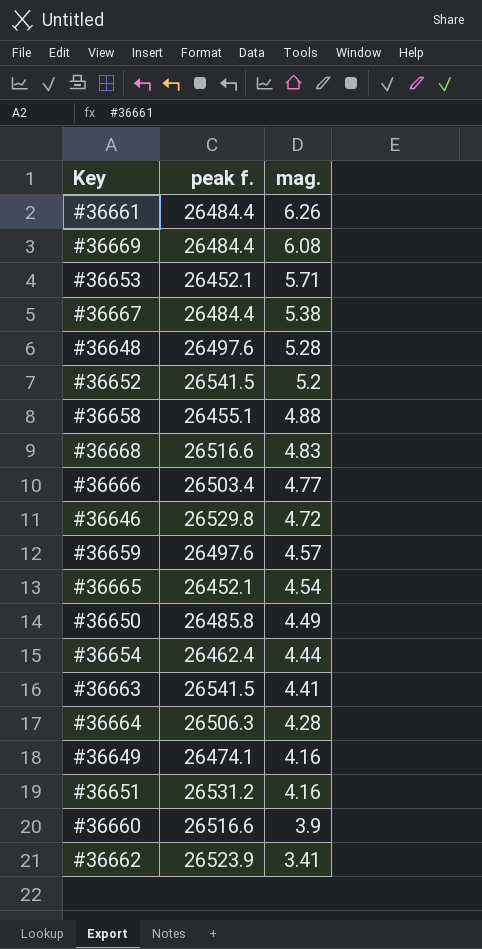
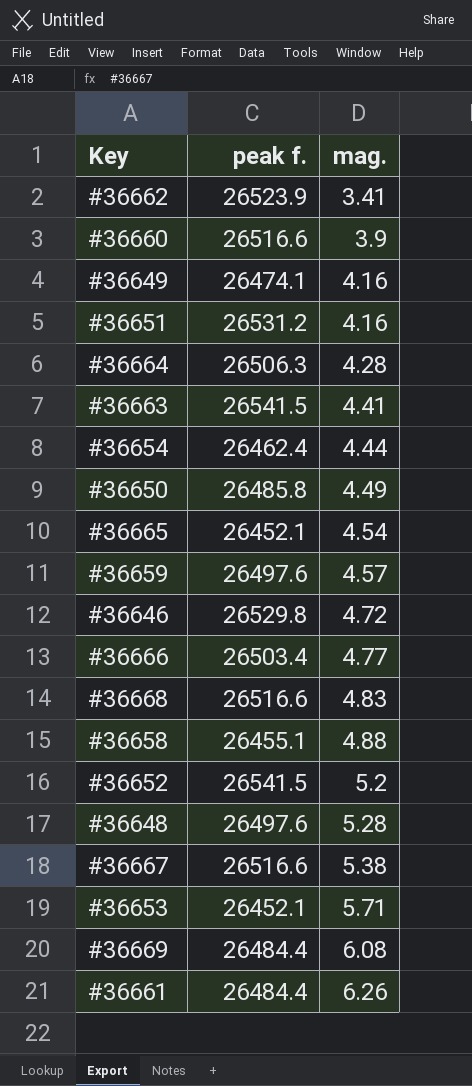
row order: mag. descending -> mag. ascending
#36667 | peak f.: 26484.4 -> 26516.6

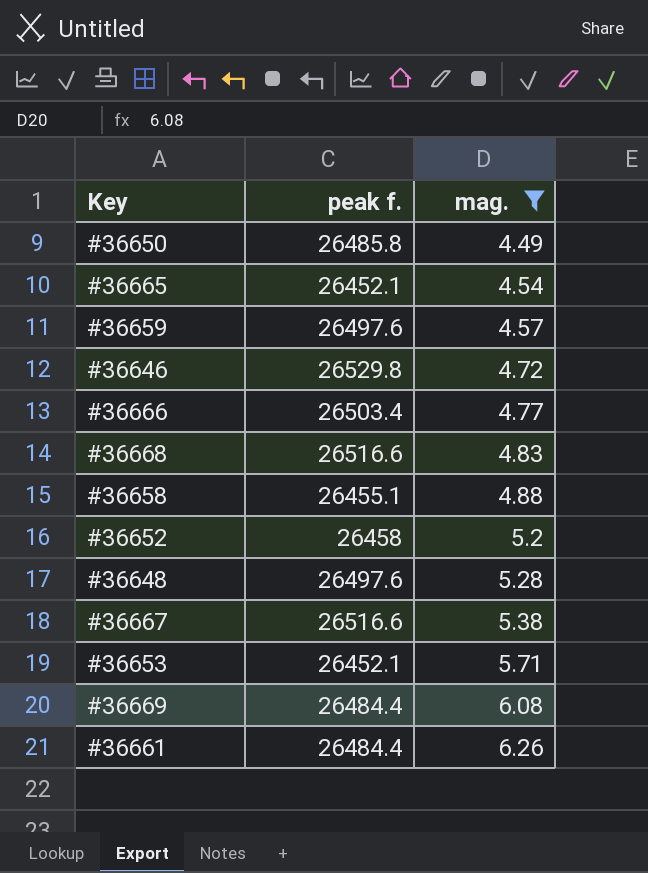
filter: none -> mag. >= 4.49
#36652 | peak f.: 26541.5 -> 26458

